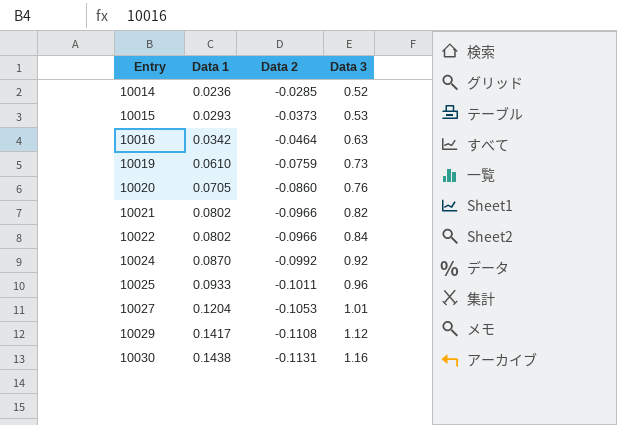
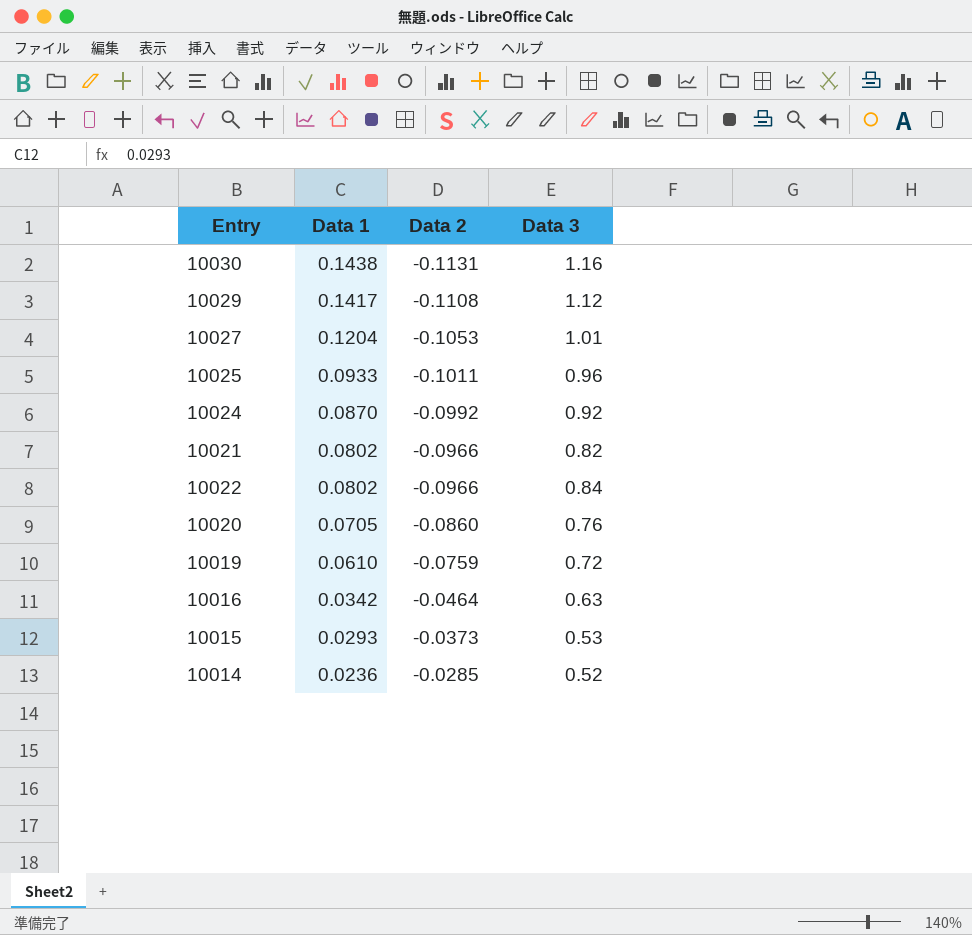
row order: Entry ascending -> Data 1 descending
10019 | Data 3: 0.73 -> 0.72

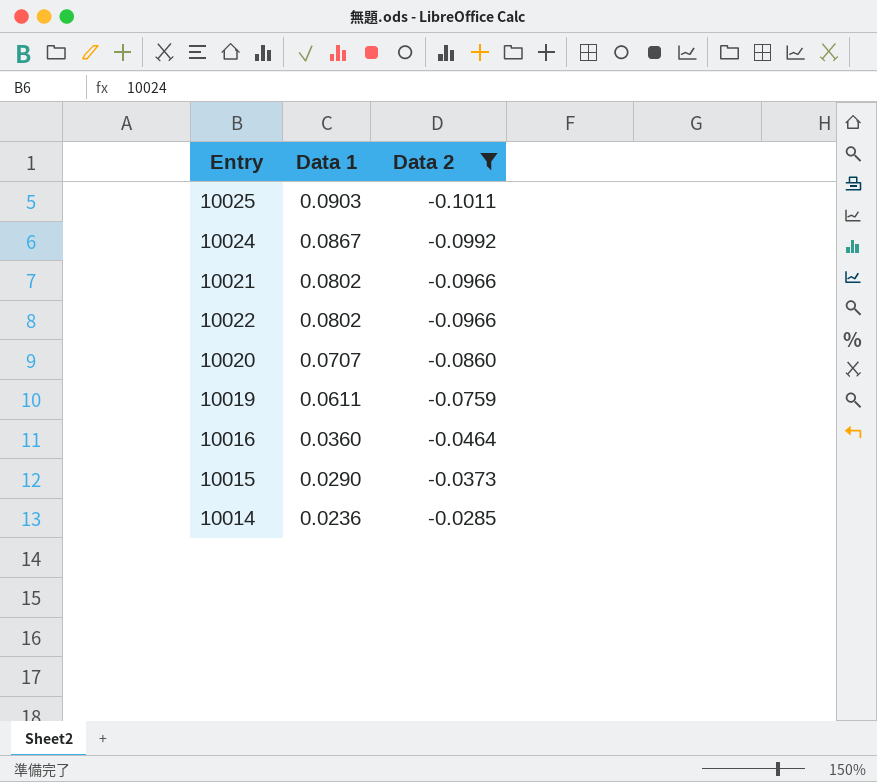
filter: none -> Data 2 >= -0.1011
column Data 3 | position: 4 -> none
10025 | Data 1: 0.0933 -> 0.0903
10024 | Data 1: 0.0870 -> 0.0867
10020 | Data 1: 0.0705 -> 0.0707
10019 | Data 1: 0.0610 -> 0.0611
10016 | Data 1: 0.0342 -> 0.0360
10015 | Data 1: 0.0293 -> 0.0290

